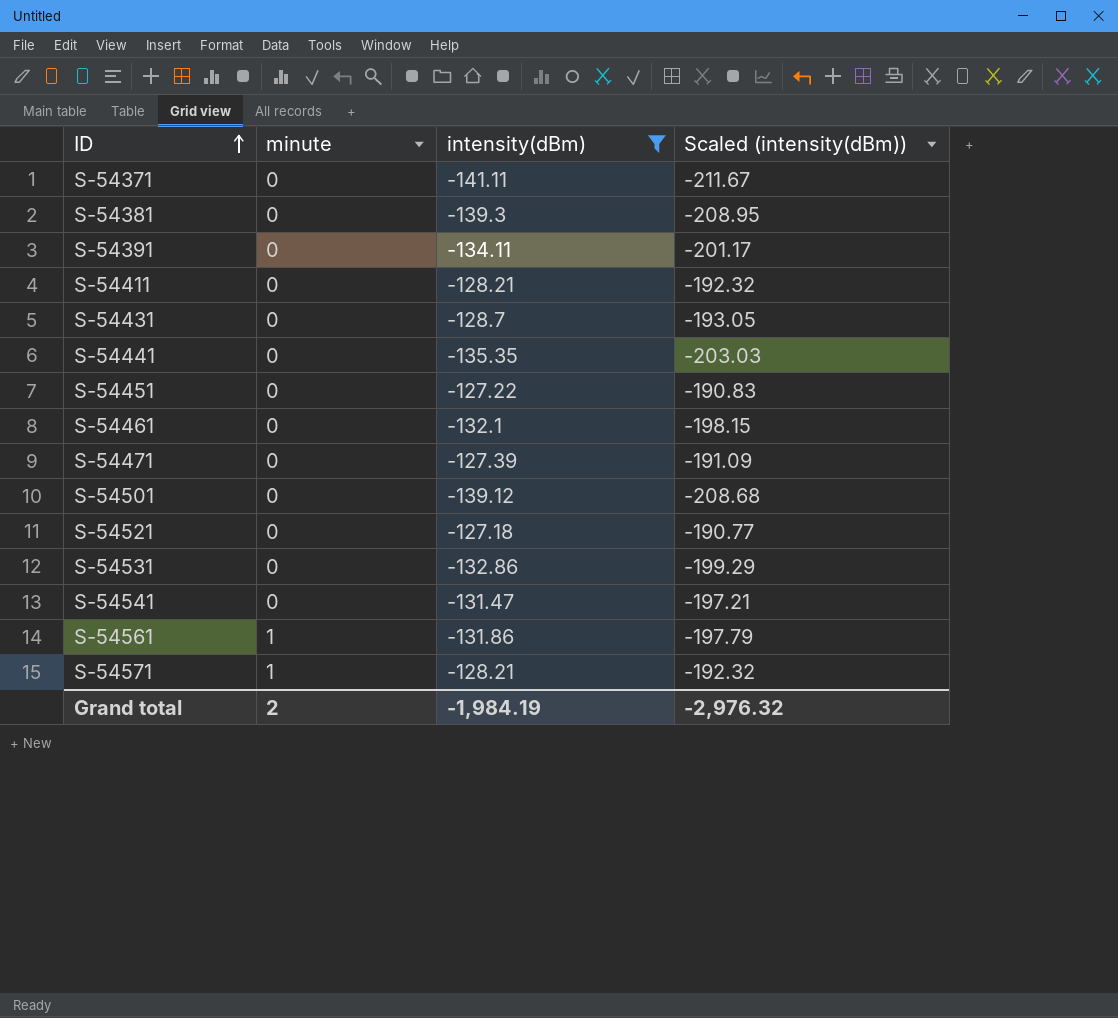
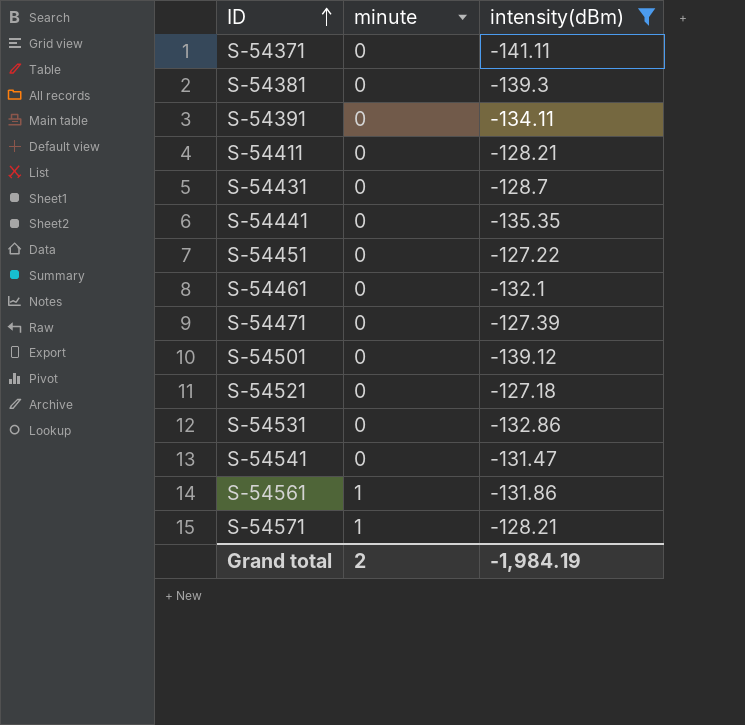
column Scaled (intensity(dBm)) | formula: [intensity(dBm)] * 1.5 -> none

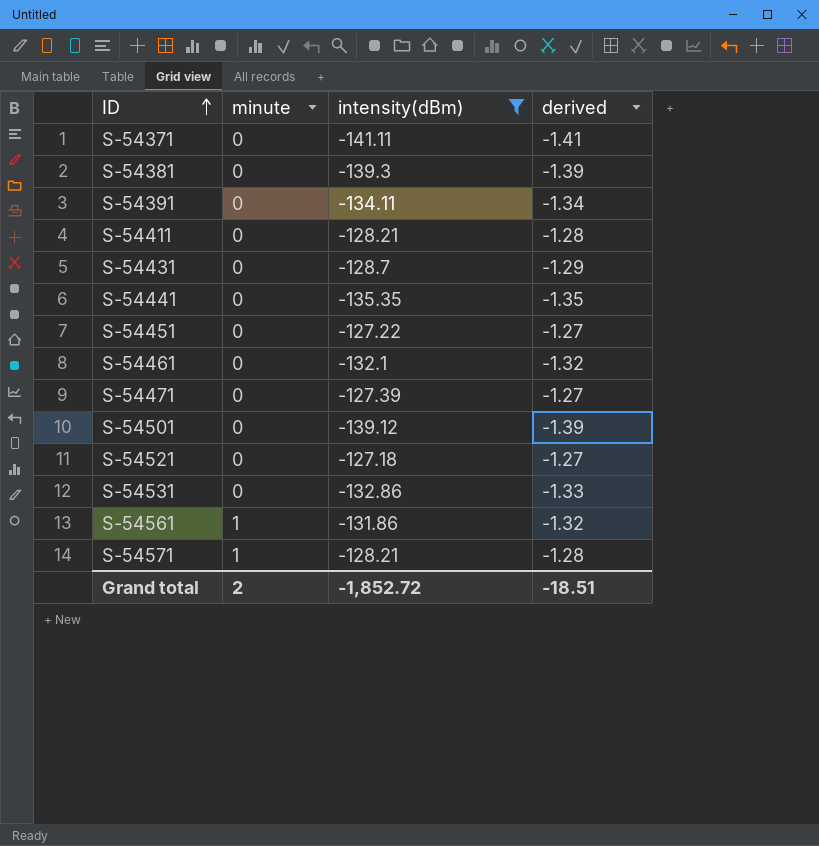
column derived | formula: none -> [intensity(dBm)] * 0.01
row S-54541: 0 | -131.47 -> none
Grand total | intensity(dBm): -1,984.19 -> -1,852.72

